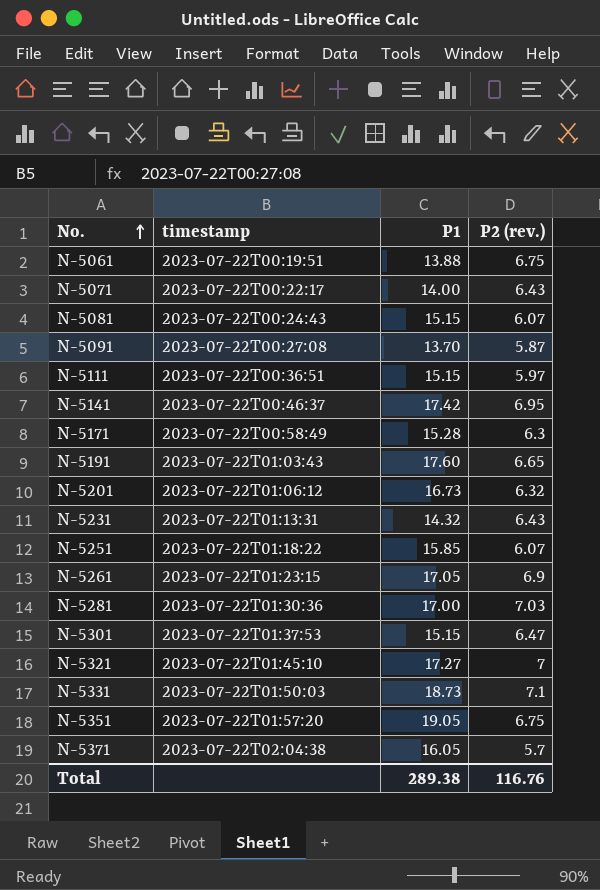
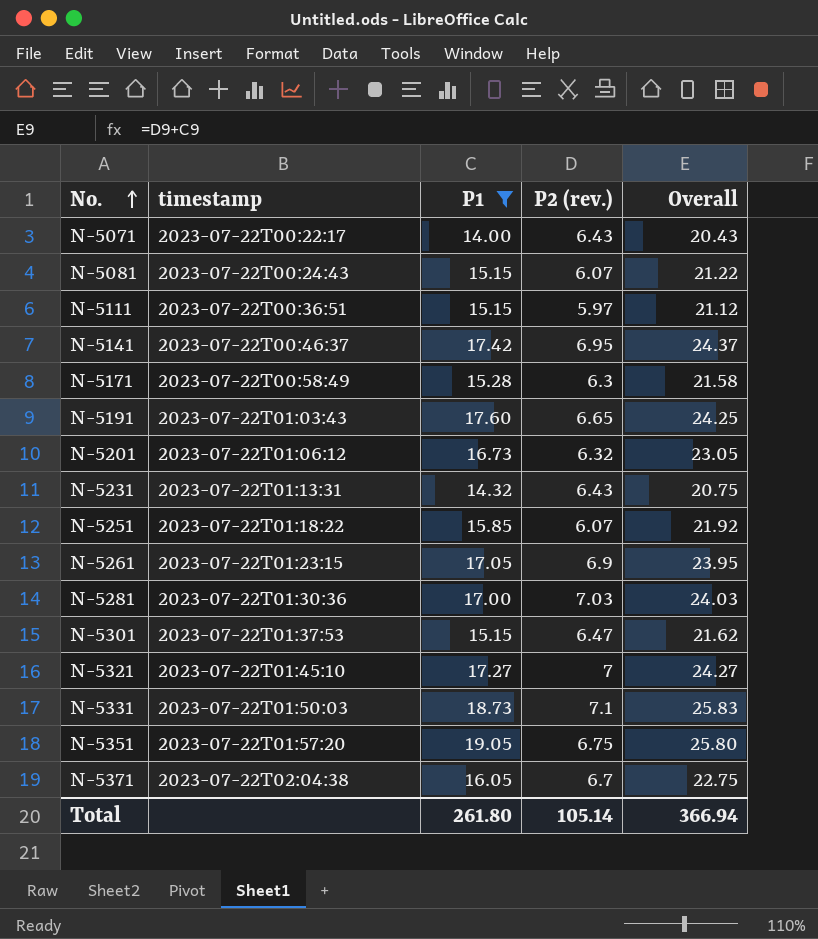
filter: none -> P1 >= 14.00
column Overall | formula: none -> [P1] + [P2 (rev.)]
N-5371 | P2 (rev.): 5.7 -> 6.7
Total | P1: 289.38 -> 261.80
Total | P2 (rev.): 116.76 -> 105.14

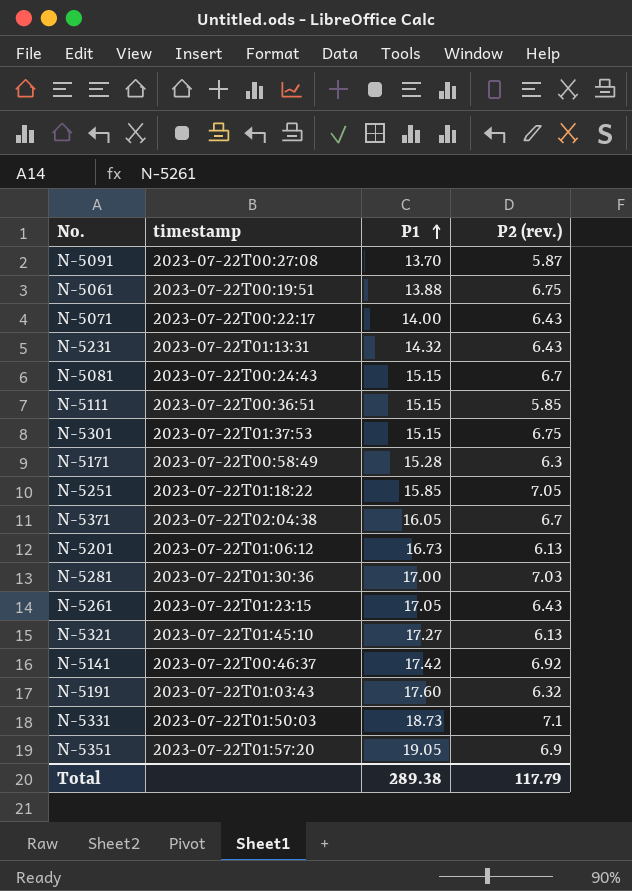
filter: P1 >= 14.00 -> none
row order: No. ascending -> P1 ascending
column Overall | formula: [P1] + [P2 (rev.)] -> none
N-5081 | P2 (rev.): 6.07 -> 6.7
N-5111 | P2 (rev.): 5.97 -> 5.85
N-5301 | P2 (rev.): 6.47 -> 6.75
N-5251 | P2 (rev.): 6.07 -> 7.05
N-5201 | P2 (rev.): 6.32 -> 6.13
N-5261 | P2 (rev.): 6.9 -> 6.43
N-5321 | P2 (rev.): 7 -> 6.13
N-5141 | P2 (rev.): 6.95 -> 6.92
N-5191 | P2 (rev.): 6.65 -> 6.32
N-5351 | P2 (rev.): 6.75 -> 6.9
Total | P1: 261.80 -> 289.38
Total | P2 (rev.): 105.14 -> 117.79

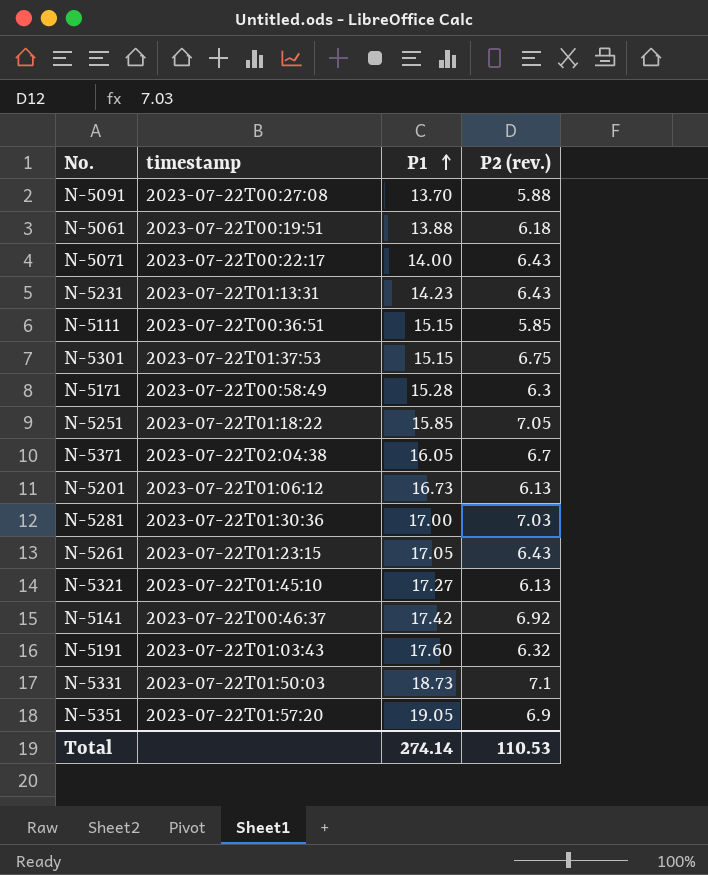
row N-5081: 2023-07-22T00:24:43 | 15.15 | 6.7 -> none
N-5091 | P2 (rev.): 5.87 -> 5.88
N-5061 | P2 (rev.): 6.75 -> 6.18
N-5231 | P1: 14.32 -> 14.23
Total | P1: 289.38 -> 274.14
Total | P2 (rev.): 117.79 -> 110.53

